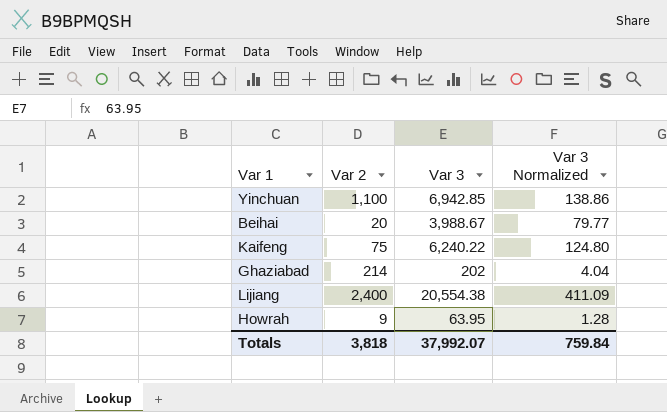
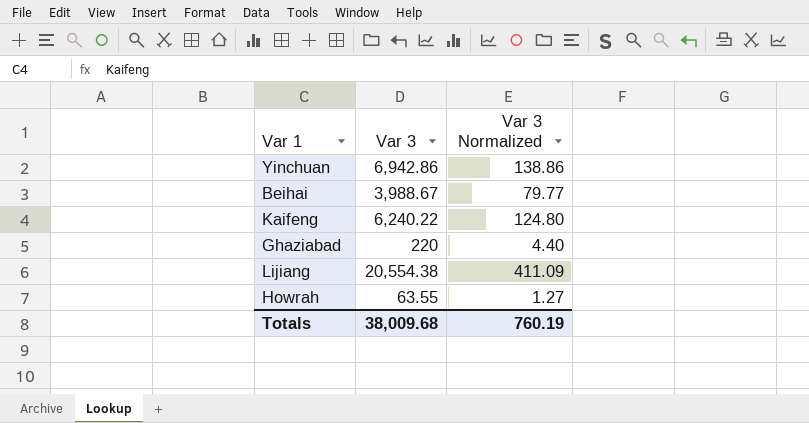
column Var 2 | position: 2 -> none
Yinchuan | Var 3: 6,942.85 -> 6,942.86
Ghaziabad | Var 3: 202 -> 220
Ghaziabad | Var 3 Normalized: 4.04 -> 4.40
Howrah | Var 3: 63.95 -> 63.55
Howrah | Var 3 Normalized: 1.28 -> 1.27
Totals | Var 3: 37,992.07 -> 38,009.68
Totals | Var 3 Normalized: 759.84 -> 760.19

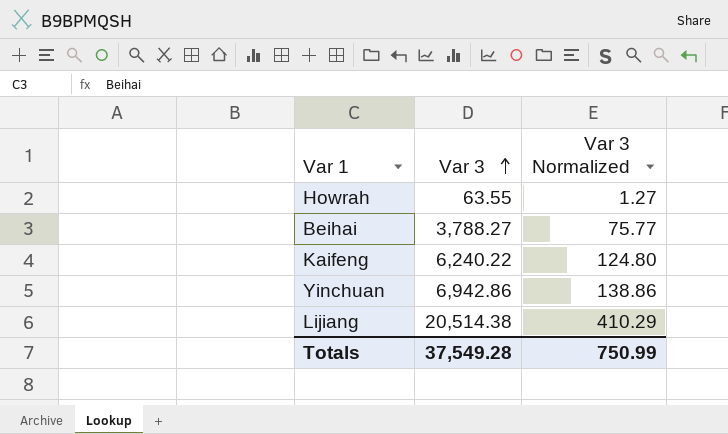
row order: none -> Var 3 ascending
row Ghaziabad: 220 | 4.40 -> none
Beihai | Var 3: 3,988.67 -> 3,788.27
Beihai | Var 3 Normalized: 79.77 -> 75.77
Lijiang | Var 3: 20,554.38 -> 20,514.38
Lijiang | Var 3 Normalized: 411.09 -> 410.29
Totals | Var 3: 38,009.68 -> 37,549.28
Totals | Var 3 Normalized: 760.19 -> 750.99

